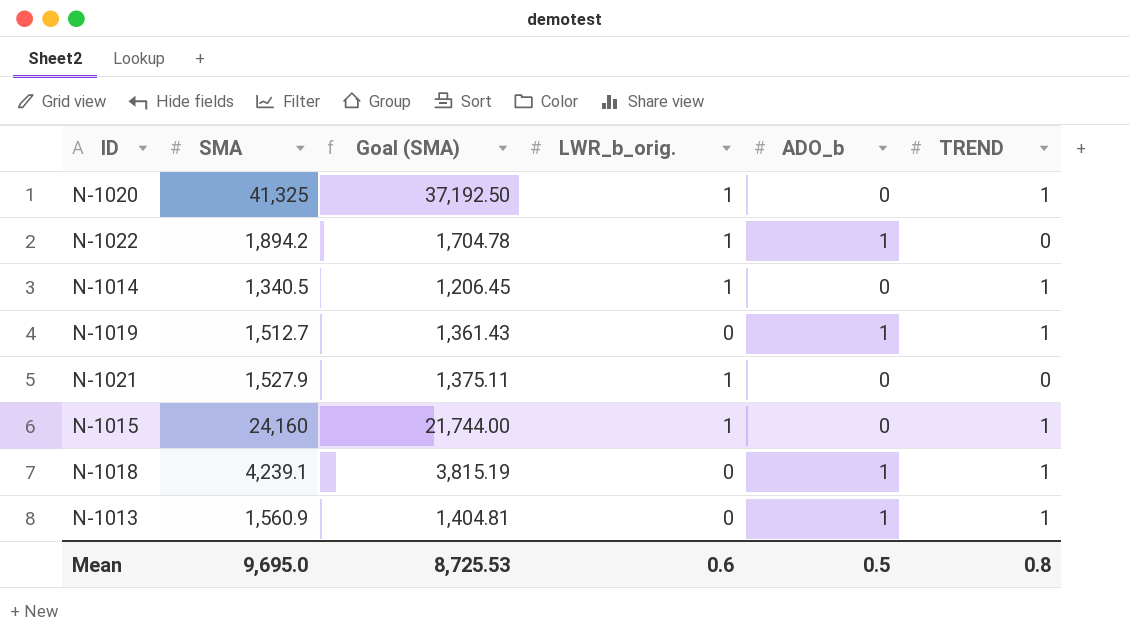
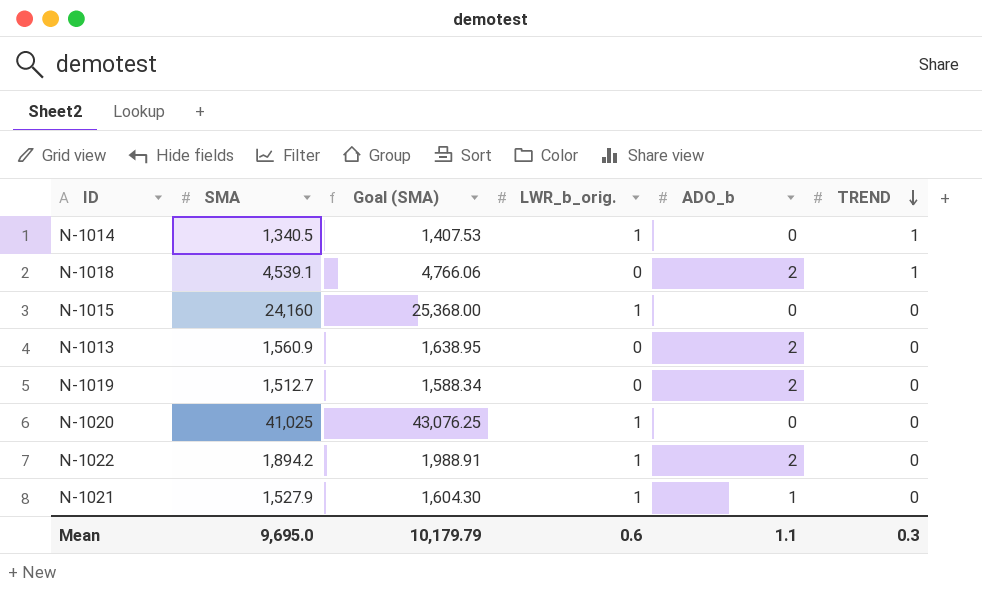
row order: none -> TREND descending
column Goal (SMA) | formula: [SMA] * 0.9 -> [SMA] * 1.05
N-1018 | SMA: 4,239.1 -> 4,539.1
N-1018 | ADO_b: 1 -> 2
N-1015 | TREND: 1 -> 0
N-1013 | ADO_b: 1 -> 2
N-1013 | TREND: 1 -> 0
N-1019 | ADO_b: 1 -> 2
N-1019 | TREND: 1 -> 0
N-1020 | SMA: 41,325 -> 41,025
N-1020 | TREND: 1 -> 0
N-1022 | ADO_b: 1 -> 2
N-1021 | ADO_b: 0 -> 1
Mean | Goal (SMA): 8,725.53 -> 10,179.79
Mean | ADO_b: 0.5 -> 1.1
Mean | TREND: 0.8 -> 0.3

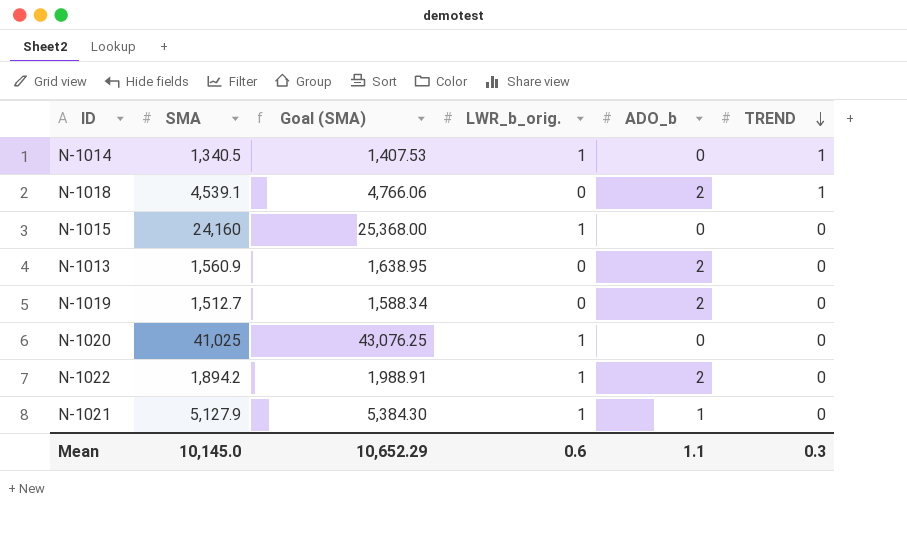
N-1021 | SMA: 1,527.9 -> 5,127.9
N-1021 | Goal (SMA): 1,604.30 -> 5,384.30
Mean | SMA: 9,695.0 -> 10,145.0
Mean | Goal (SMA): 10,179.79 -> 10,652.29

